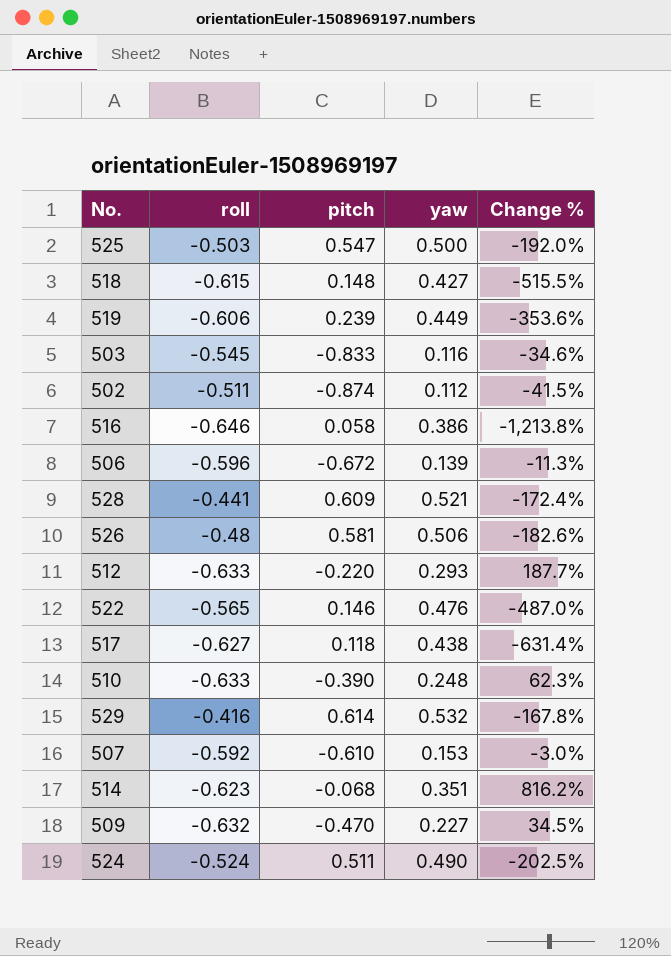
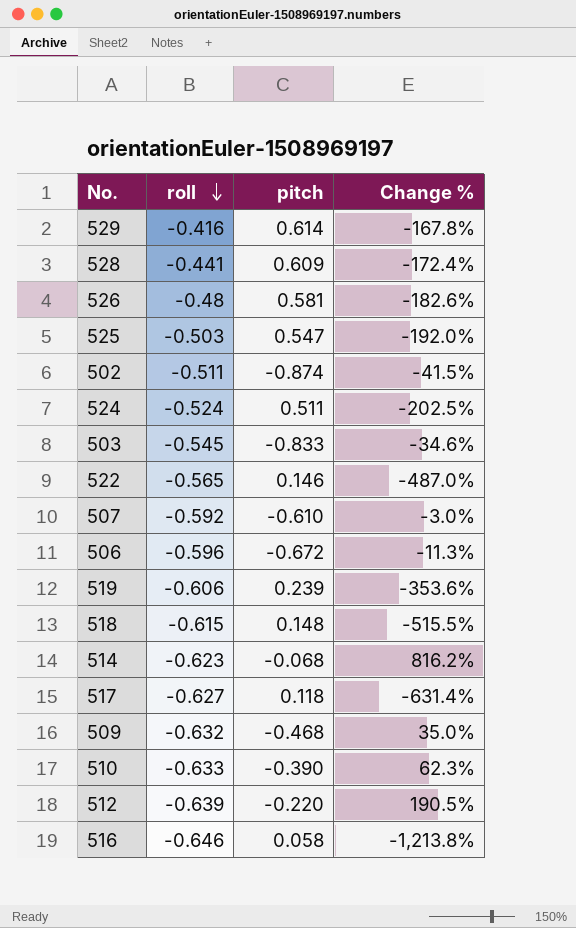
row order: none -> roll descending
column yaw | position: 4 -> none
509 | pitch: -0.470 -> -0.468
509 | Change %: 34.5% -> 35.0%
512 | roll: -0.633 -> -0.639
512 | Change %: 187.7% -> 190.5%

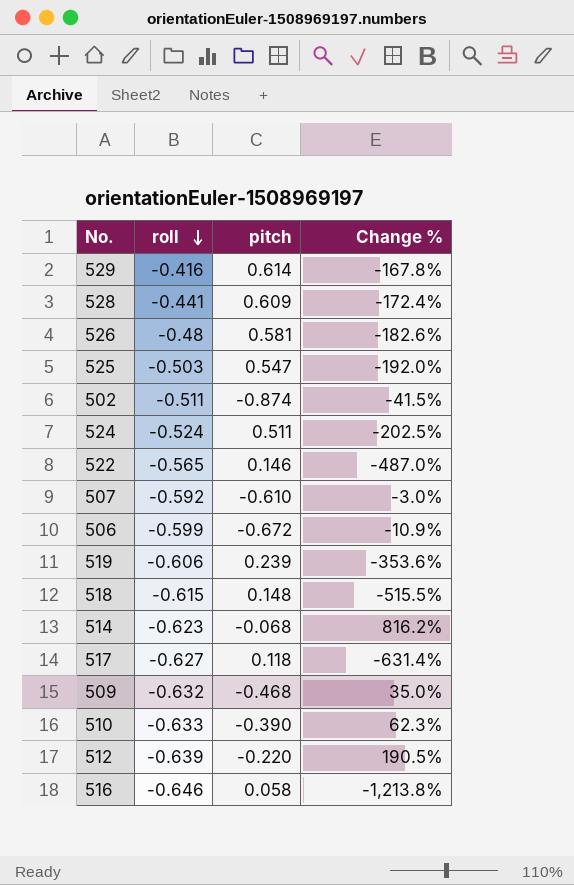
row 503: -0.545 | -0.833 | -34.6% -> none
506 | roll: -0.596 -> -0.599
506 | Change %: -11.3% -> -10.9%

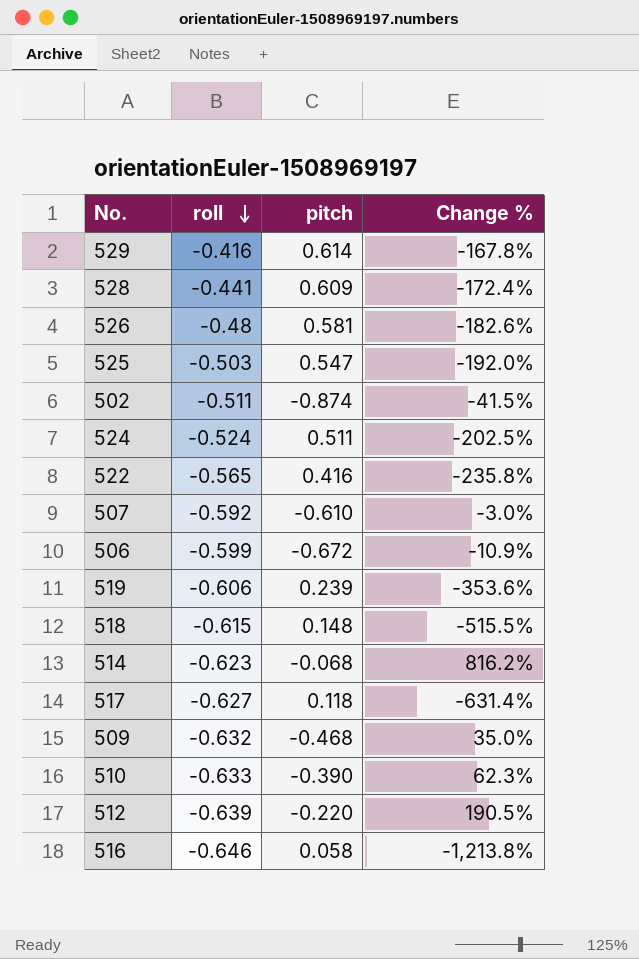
522 | pitch: 0.146 -> 0.416
522 | Change %: -487.0% -> -235.8%

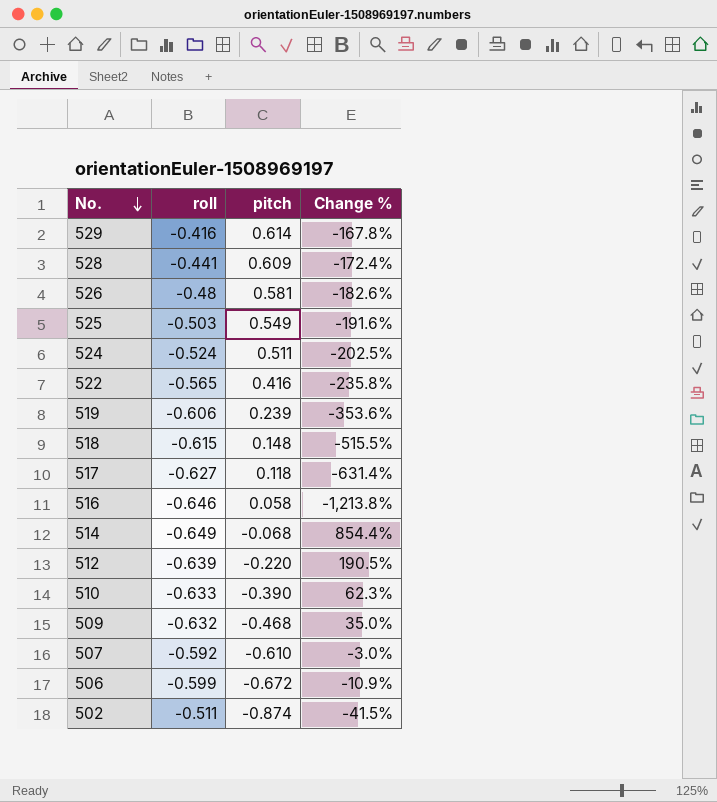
row order: roll descending -> No. descending
525 | pitch: 0.547 -> 0.549
525 | Change %: -192.0% -> -191.6%
514 | roll: -0.623 -> -0.649
514 | Change %: 816.2% -> 854.4%

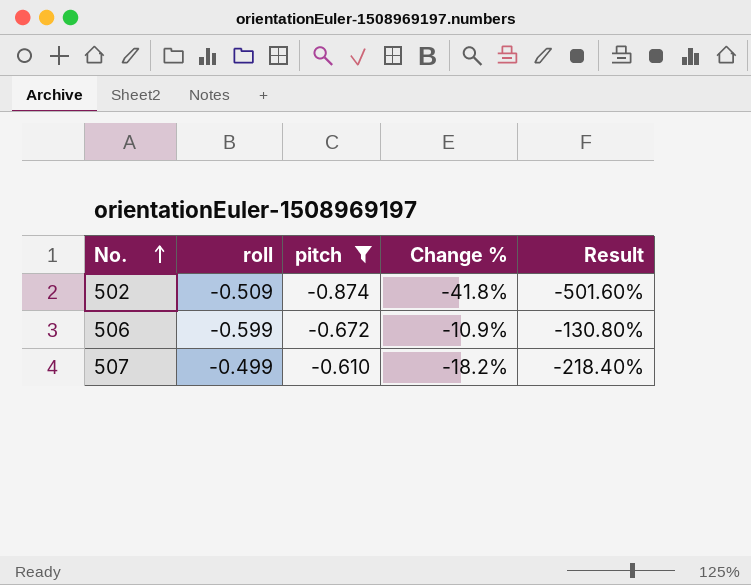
filter: none -> pitch <= -0.610
row order: No. descending -> No. ascending
column Result | formula: none -> [Change %] * 12
502 | roll: -0.511 -> -0.509
502 | Change %: -41.5% -> -41.8%
507 | roll: -0.592 -> -0.499
507 | Change %: -3.0% -> -18.2%

